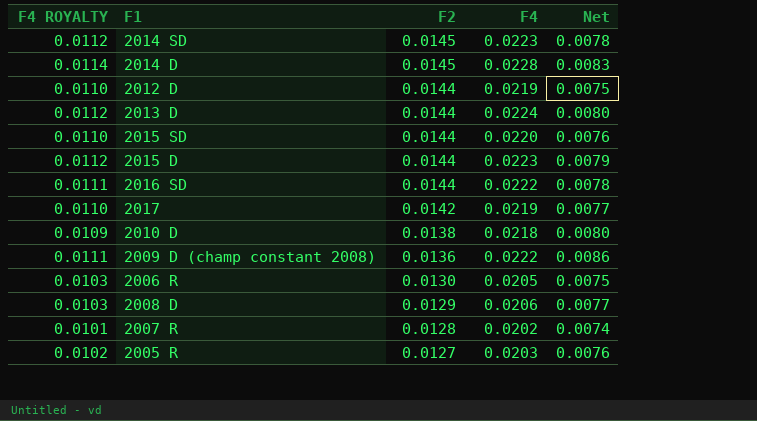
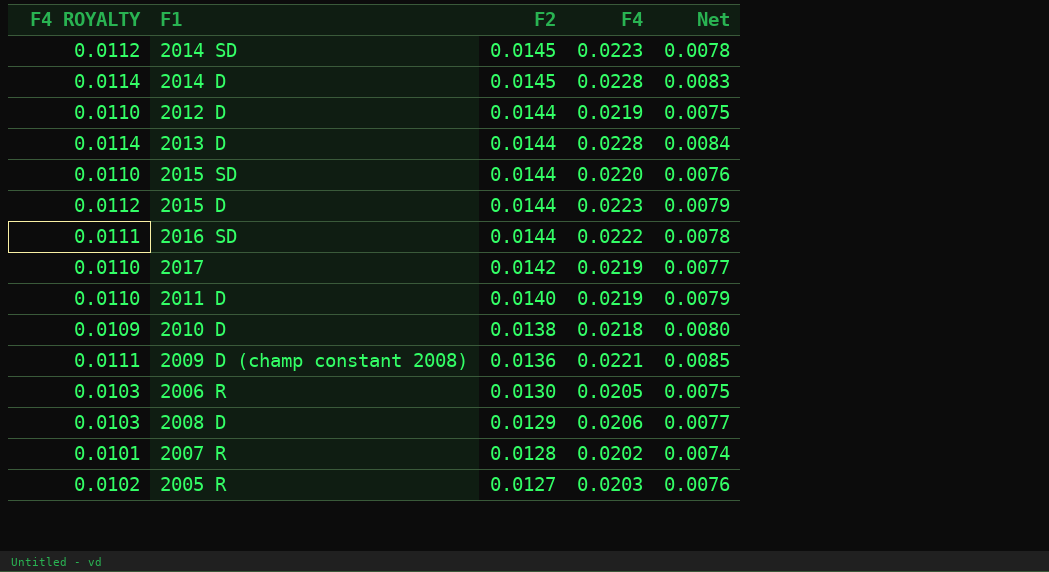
2013 D | F4 ROYALTY: 0.0112 -> 0.0114
2013 D | F4: 0.0224 -> 0.0228
2013 D | Net: 0.0080 -> 0.0084
row 2011 D: none -> 0.0110 | 0.0140 | 0.0219 | 0.0079
2009 D (champ constant 2008) | F4: 0.0222 -> 0.0221
2009 D (champ constant 2008) | Net: 0.0086 -> 0.0085

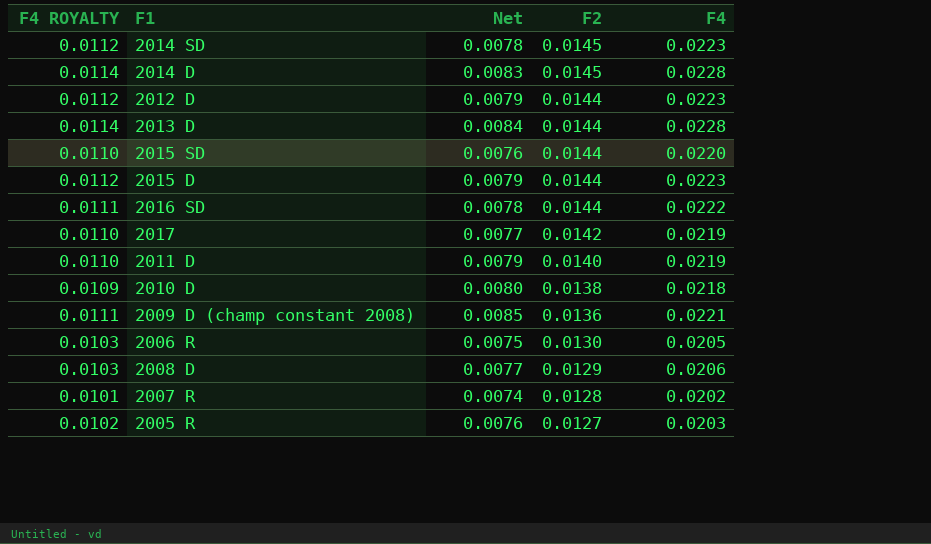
column Net | position: 5 -> 3
2012 D | F4 ROYALTY: 0.0110 -> 0.0112
2012 D | Net: 0.0075 -> 0.0079
2012 D | F4: 0.0219 -> 0.0223

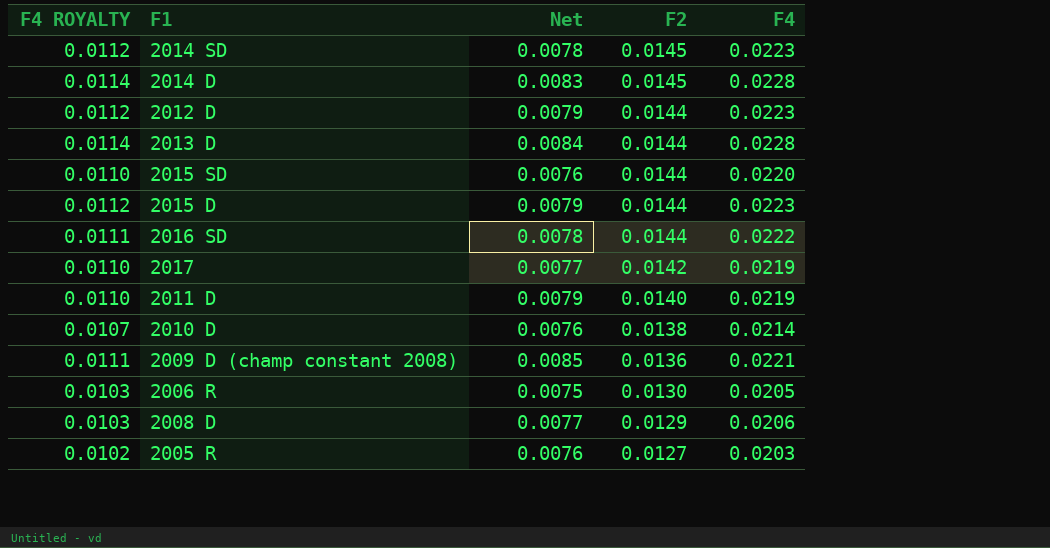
row 2007 R: 0.0101 | 0.0074 | 0.0128 | 0.0202 -> none
2010 D | F4 ROYALTY: 0.0109 -> 0.0107
2010 D | Net: 0.0080 -> 0.0076
2010 D | F4: 0.0218 -> 0.0214

